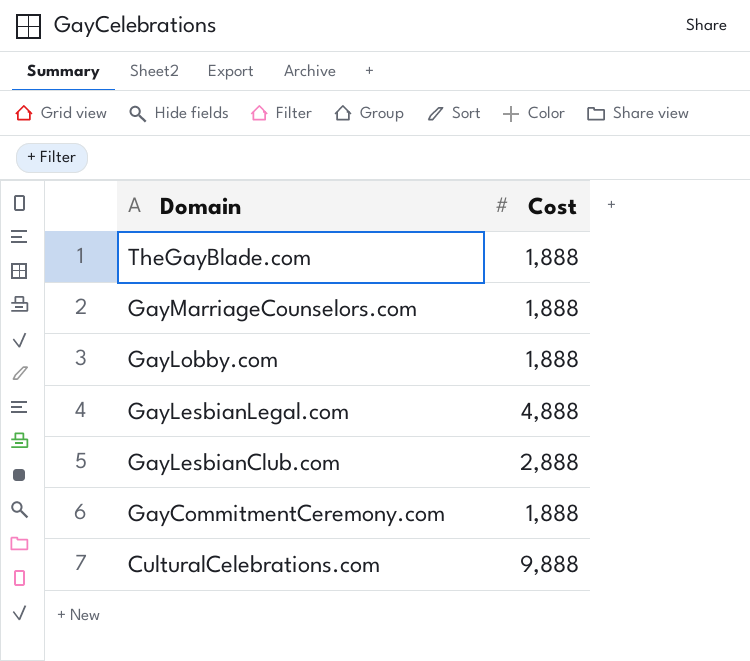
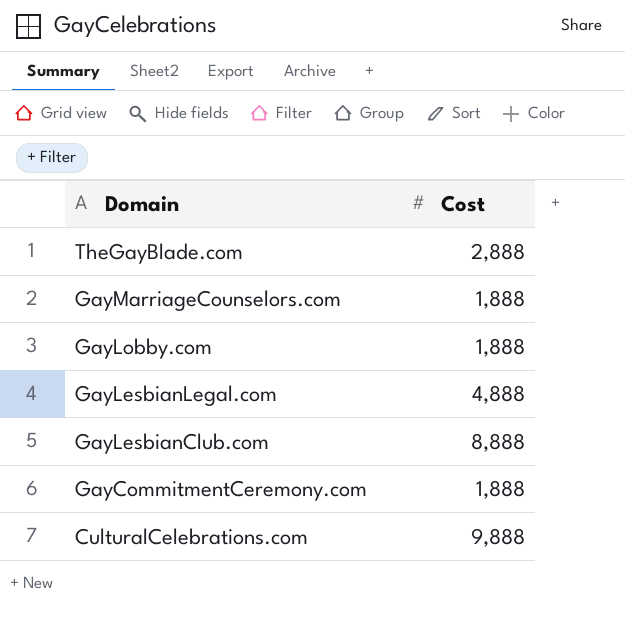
TheGayBlade.com | Cost: 1,888 -> 2,888
GayLesbianClub.com | Cost: 2,888 -> 8,888

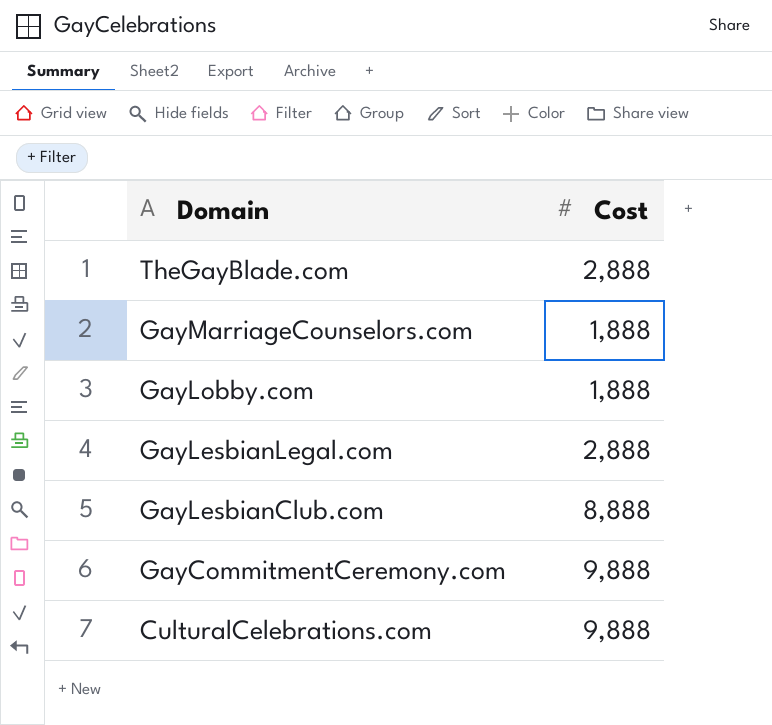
GayLesbianLegal.com | Cost: 4,888 -> 2,888
GayCommitmentCeremony.com | Cost: 1,888 -> 9,888

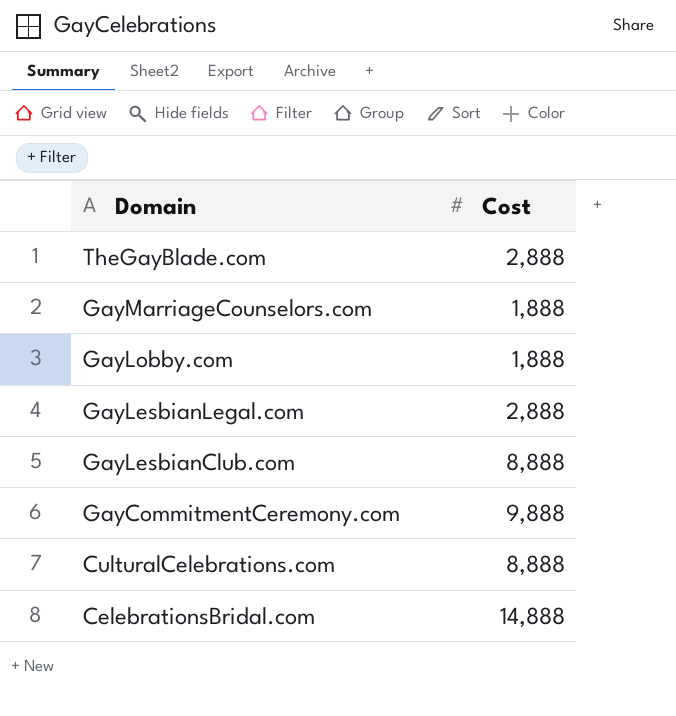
CulturalCelebrations.com | Cost: 9,888 -> 8,888
row CelebrationsBridal.com: none -> 14,888

